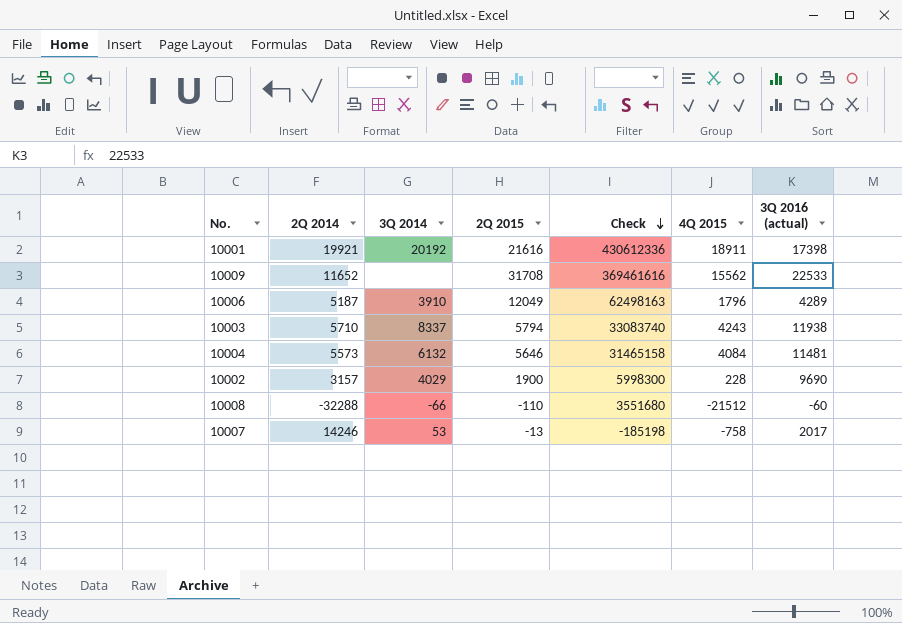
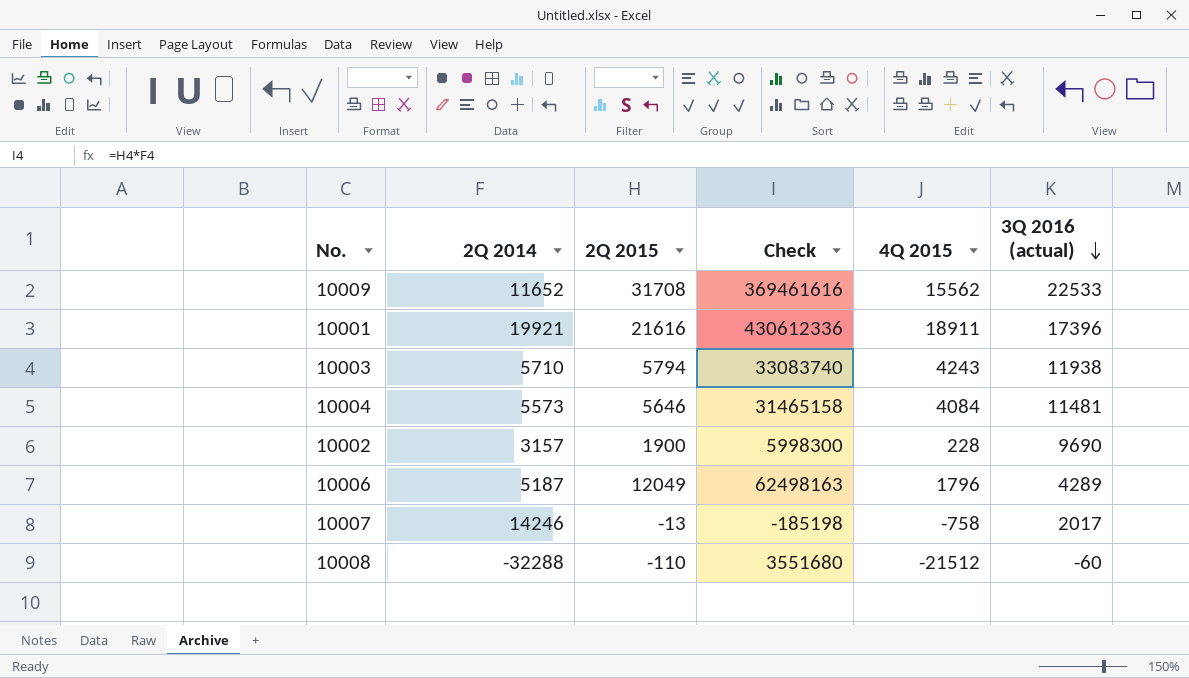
row order: Check descending -> 3Q 2016 (actual) descending
column 3Q 2014 | position: 3 -> none
10001 | 3Q 2016 (actual): 17398 -> 17396

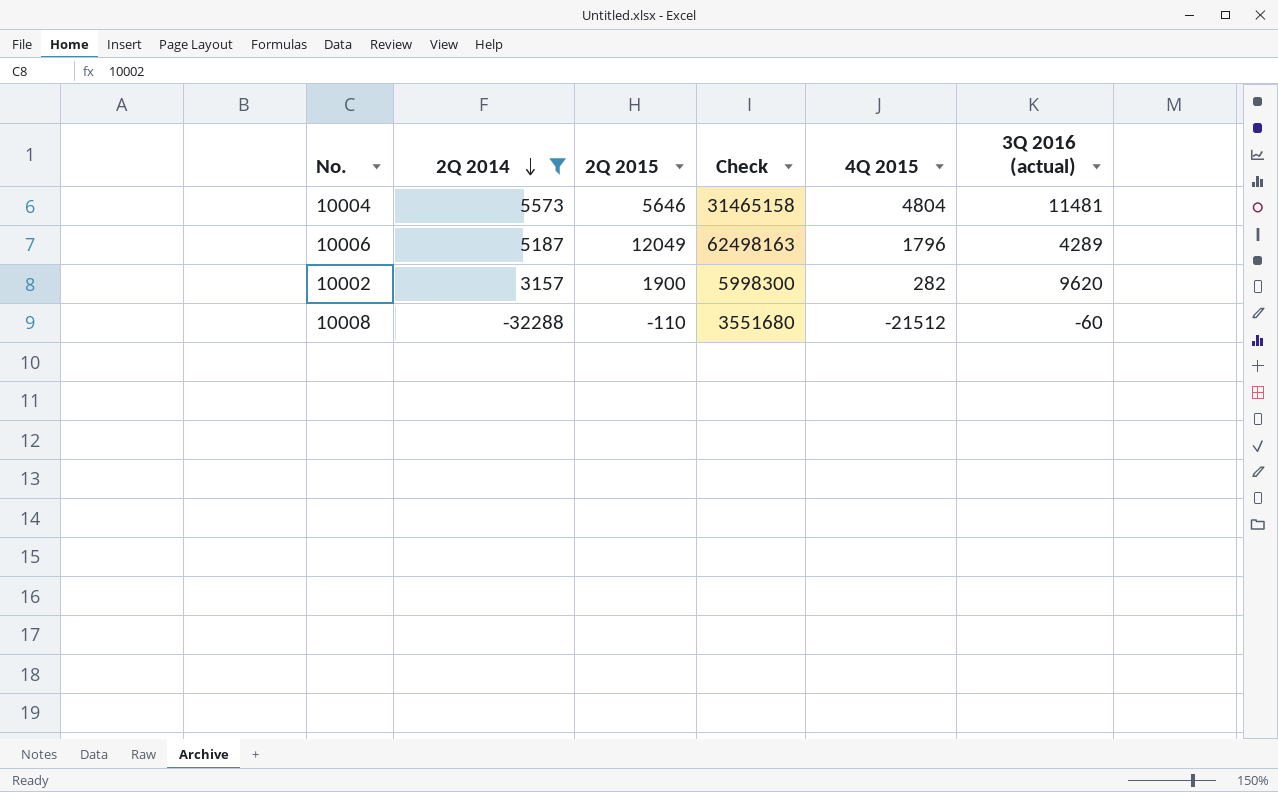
filter: none -> 2Q 2014 <= 5573
row order: 3Q 2016 (actual) descending -> 2Q 2014 descending
10004 | 4Q 2015: 4084 -> 4804
10002 | 4Q 2015: 228 -> 282
10002 | 3Q 2016 (actual): 9690 -> 9620

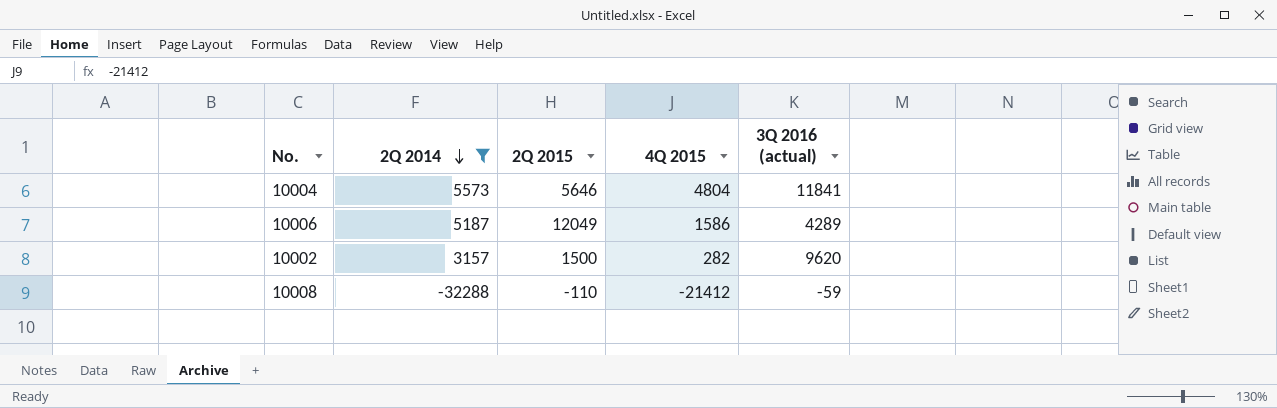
column Check | formula: [2Q 2014] * [2Q 2015] -> none
10004 | 3Q 2016 (actual): 11481 -> 11841
10006 | 4Q 2015: 1796 -> 1586
10002 | 2Q 2015: 1900 -> 1500
10008 | 4Q 2015: -21512 -> -21412
10008 | 3Q 2016 (actual): -60 -> -59

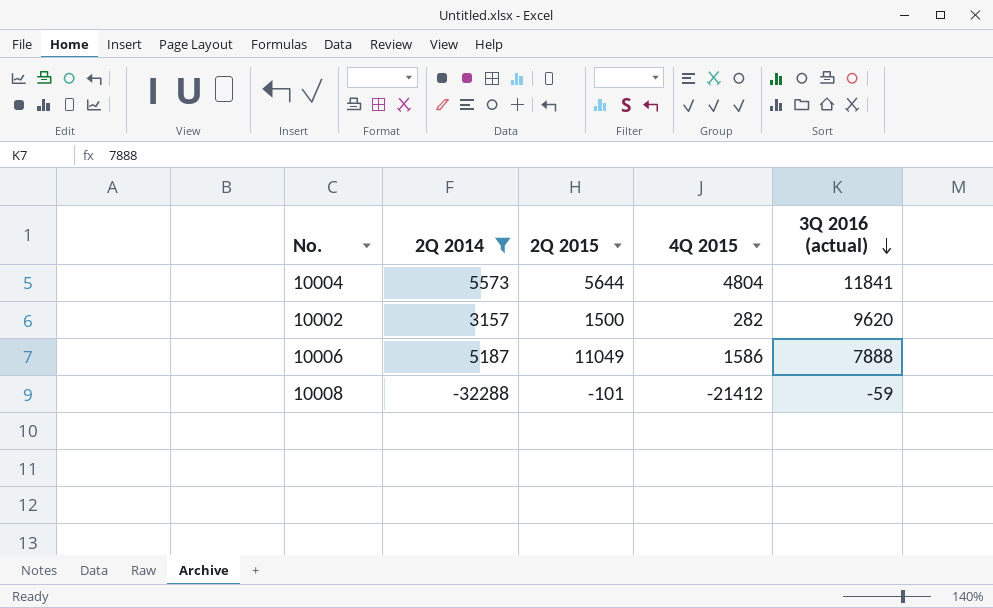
row order: 2Q 2014 descending -> 3Q 2016 (actual) descending
10004 | 2Q 2015: 5646 -> 5644
10006 | 2Q 2015: 12049 -> 11049
10006 | 3Q 2016 (actual): 4289 -> 7888
10008 | 2Q 2015: -110 -> -101

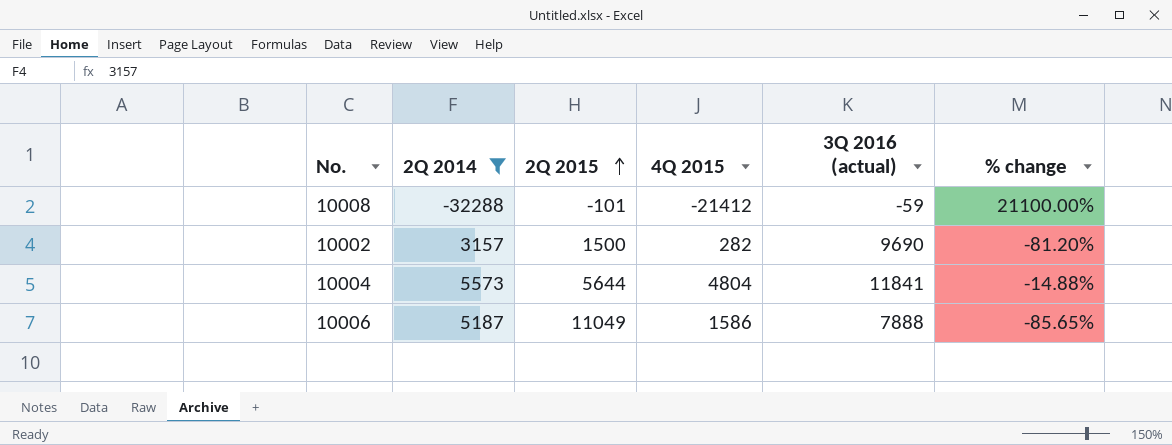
row order: 3Q 2016 (actual) descending -> 2Q 2015 ascending
column % change | formula: none -> ([4Q 2015] - [2Q 2015]) / [2Q 2015]
10002 | 3Q 2016 (actual): 9620 -> 9690

